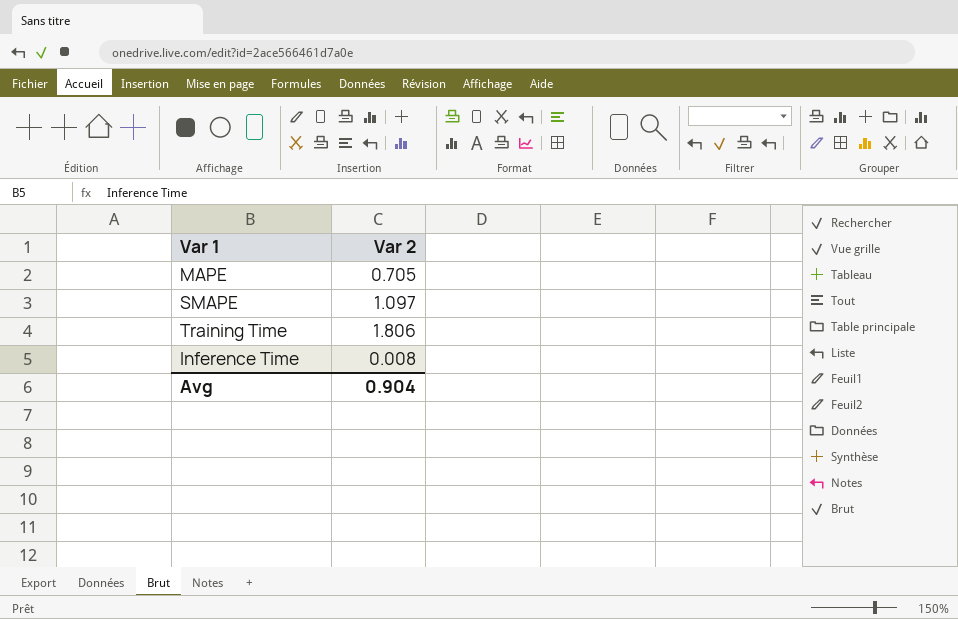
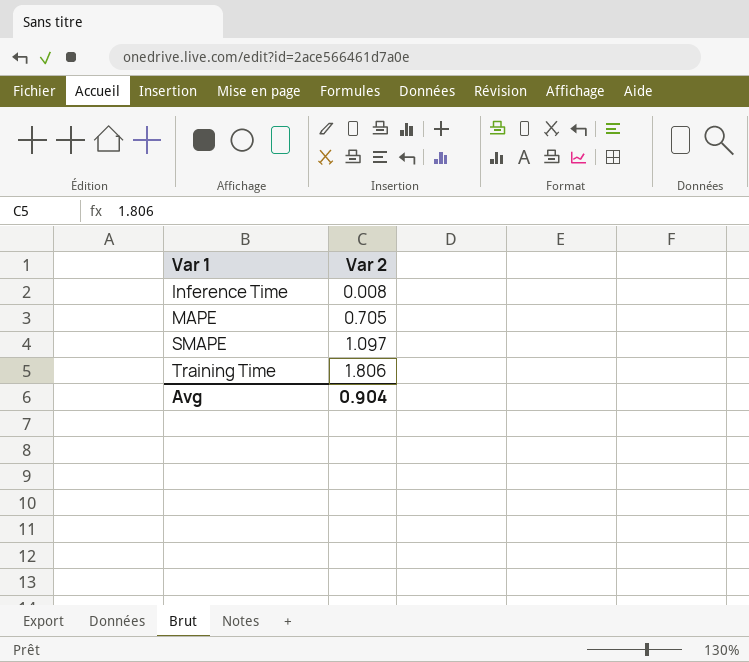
row order: none -> Var 1 ascending

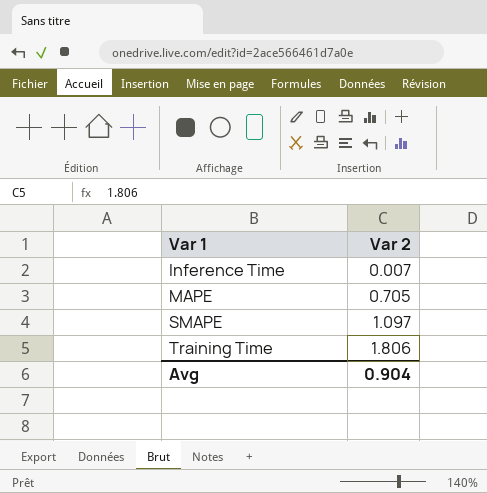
Inference Time | Var 2: 0.008 -> 0.007

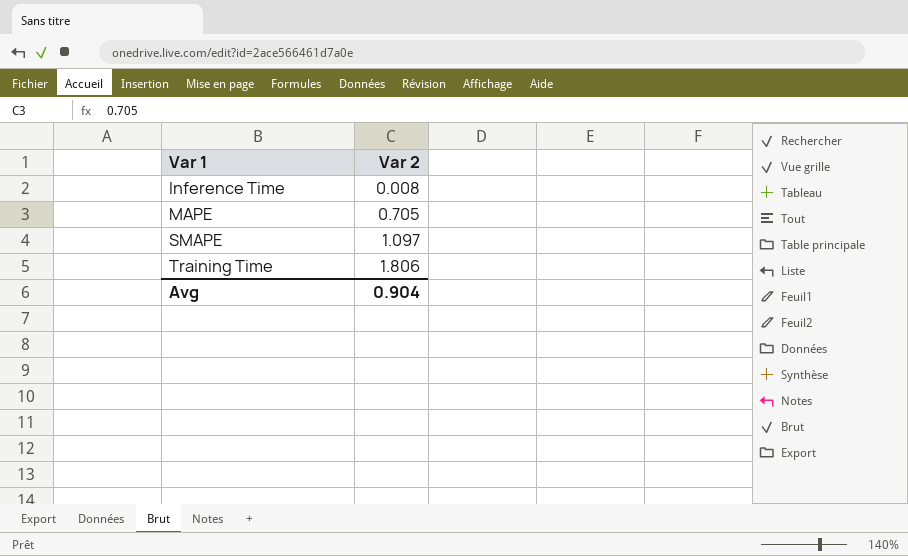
Inference Time | Var 2: 0.007 -> 0.008

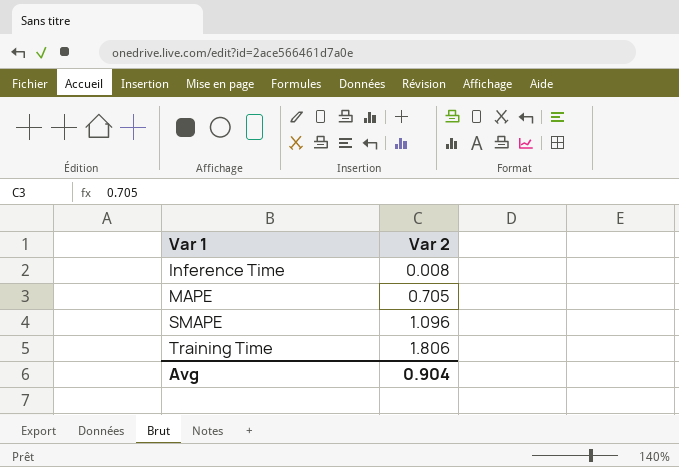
SMAPE | Var 2: 1.097 -> 1.096

